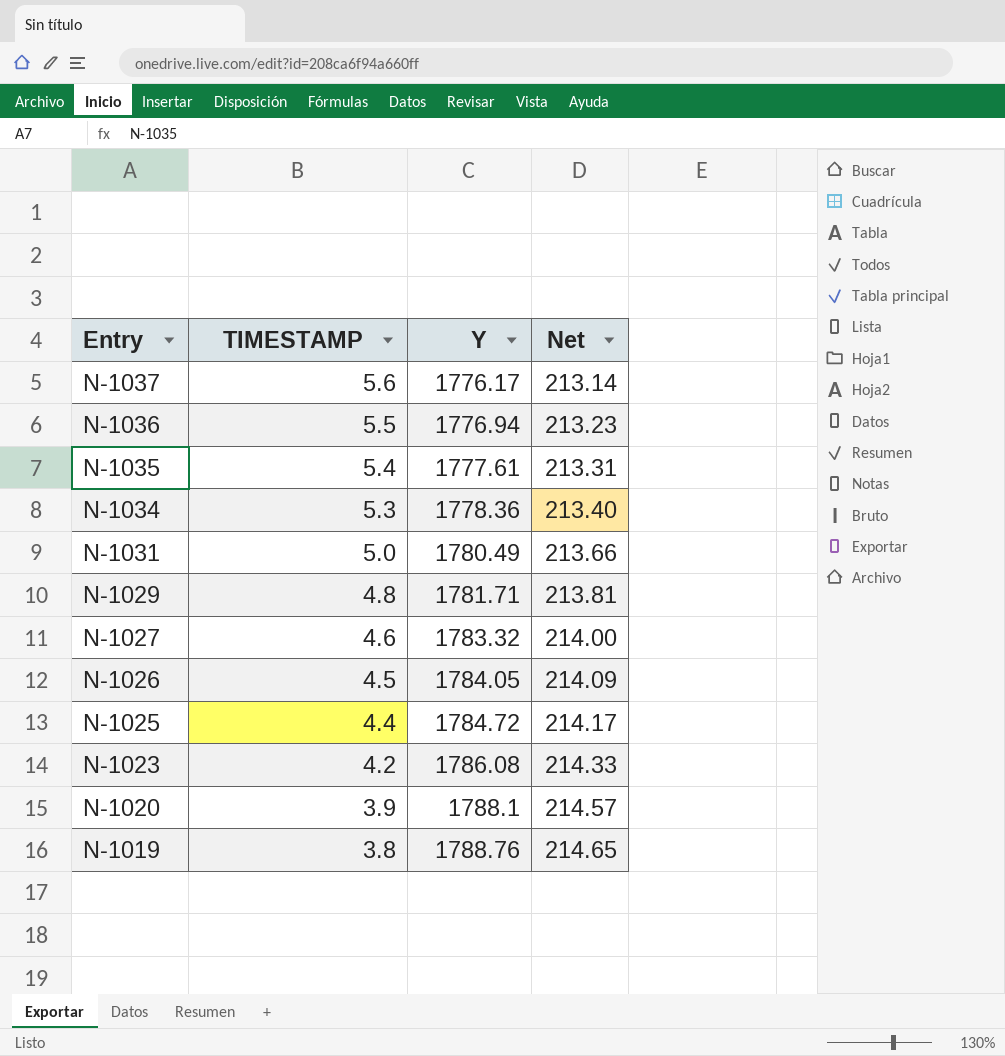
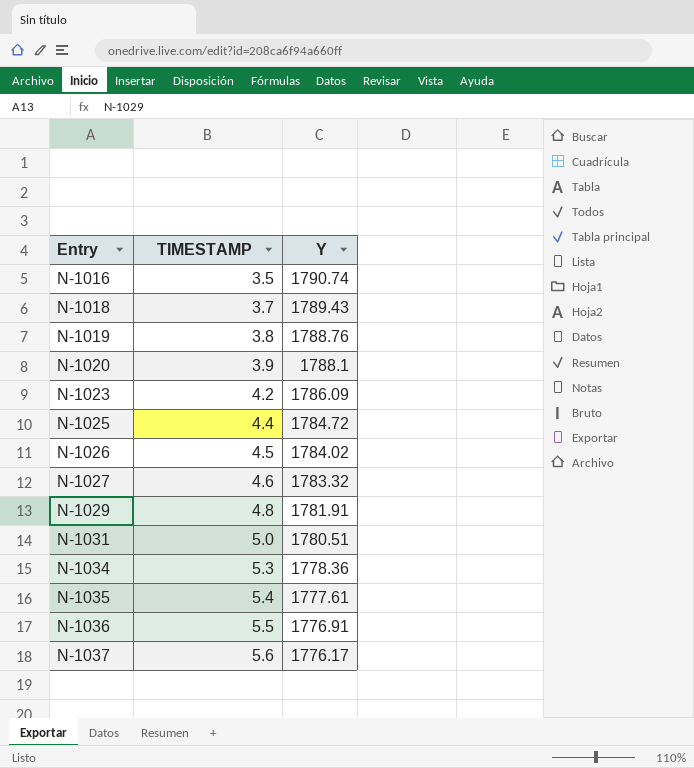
row order: Entry descending -> Entry ascending
column Net | formula: [Y] * 0.12 -> none
row N-1016: none -> 3.5 | 1790.74
row N-1018: none -> 3.7 | 1789.43
N-1023 | Y: 1786.08 -> 1786.09
N-1026 | Y: 1784.05 -> 1784.02
N-1029 | Y: 1781.71 -> 1781.91
N-1031 | Y: 1780.49 -> 1780.51
N-1036 | Y: 1776.94 -> 1776.91

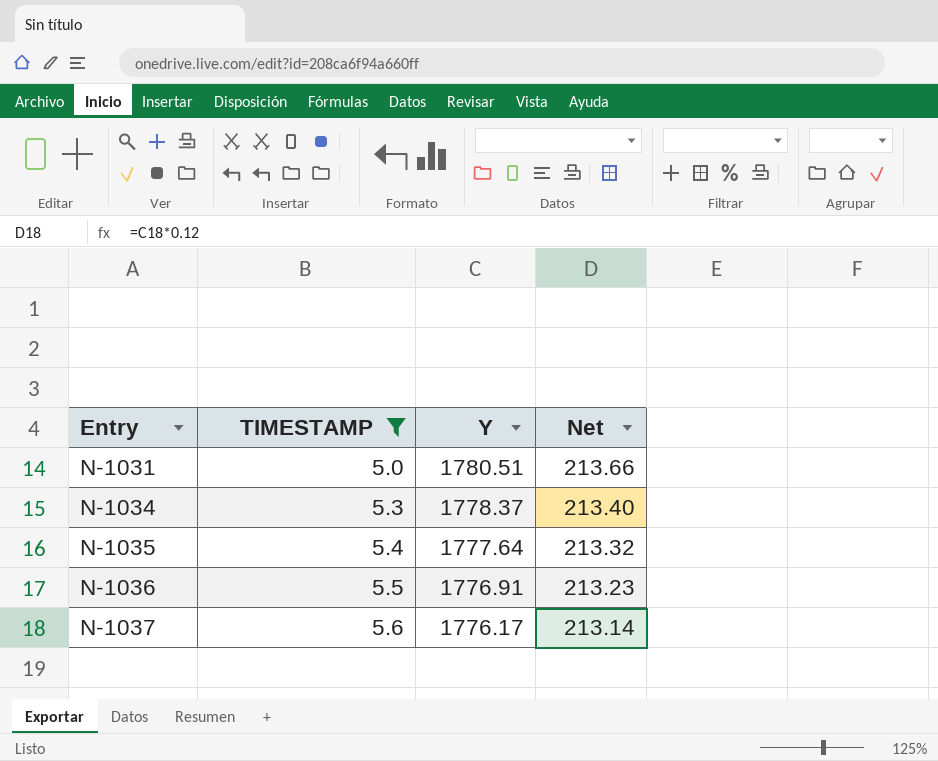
filter: none -> TIMESTAMP >= 5.0
column Net | formula: none -> [Y] * 0.12
N-1034 | Y: 1778.36 -> 1778.37
N-1035 | Y: 1777.61 -> 1777.64

